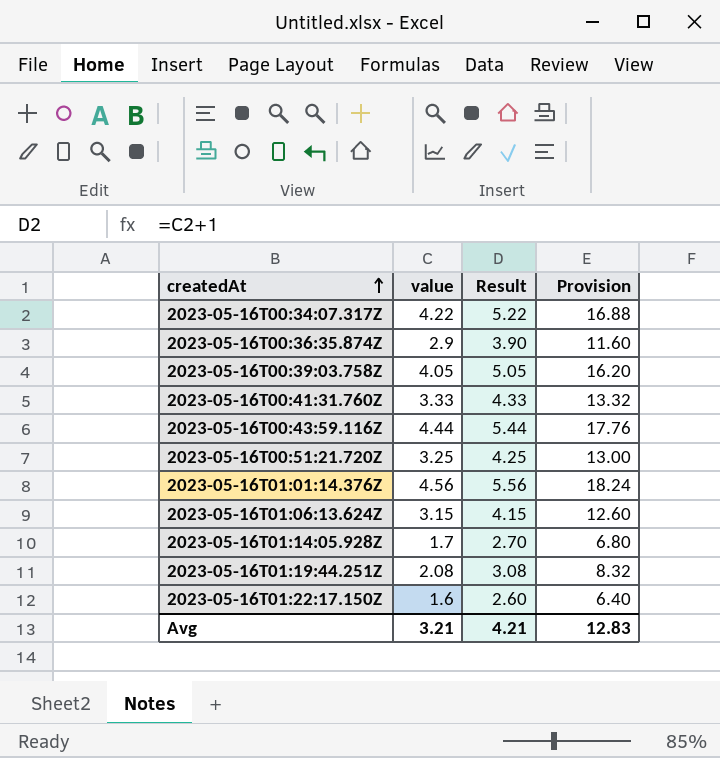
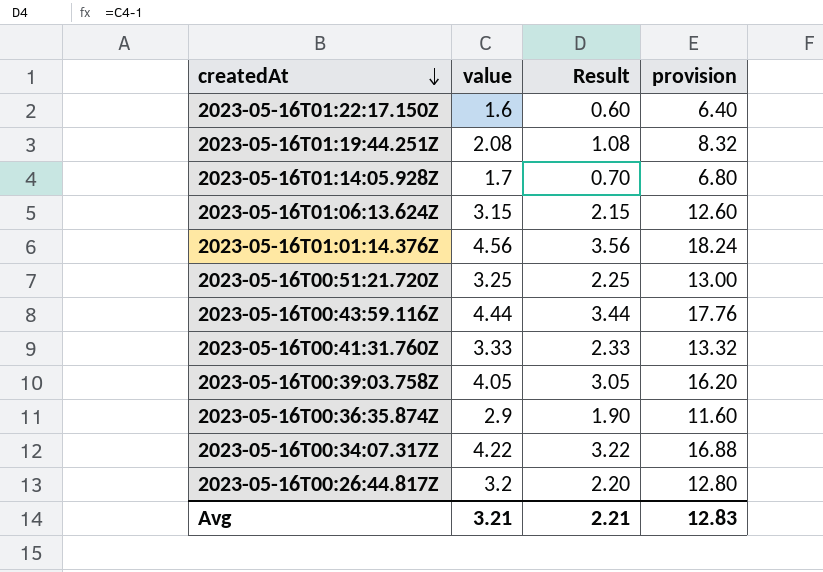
row order: createdAt ascending -> createdAt descending
column Result | formula: [value] + 1 -> [value] - 1
column name: Provision -> provision
row 2023-05-16T00:26:44.817Z: none -> 3.2 | 2.20 | 12.80
Avg | Result: 4.21 -> 2.21

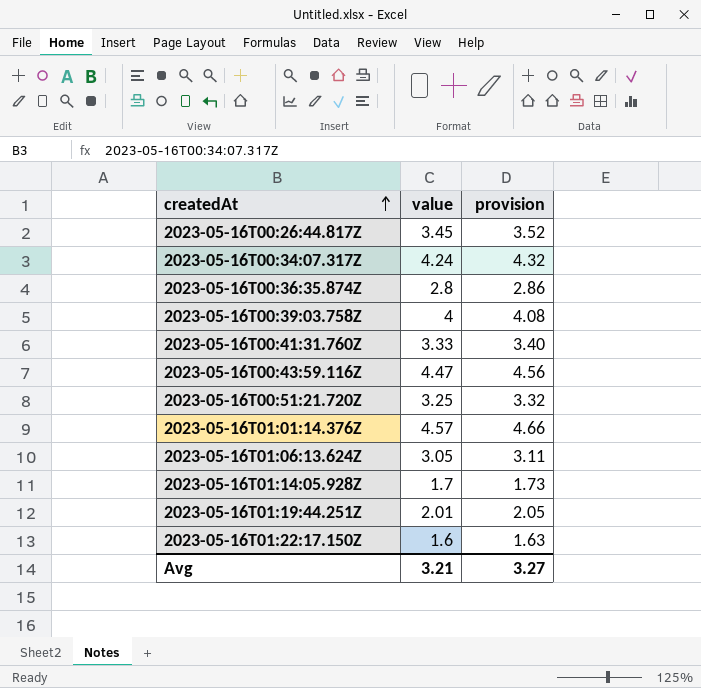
row order: createdAt descending -> createdAt ascending
column Result | formula: [value] - 1 -> none
column provision | formula: [value] * 4 -> [value] * 1.02
2023-05-16T00:26:44.817Z | value: 3.2 -> 3.45
2023-05-16T00:34:07.317Z | value: 4.22 -> 4.24
2023-05-16T00:36:35.874Z | value: 2.9 -> 2.8
2023-05-16T00:39:03.758Z | value: 4.05 -> 4
2023-05-16T00:43:59.116Z | value: 4.44 -> 4.47
2023-05-16T01:01:14.376Z | value: 4.56 -> 4.57
2023-05-16T01:06:13.624Z | value: 3.15 -> 3.05
2023-05-16T01:19:44.251Z | value: 2.08 -> 2.01
Avg | provision: 12.83 -> 3.27

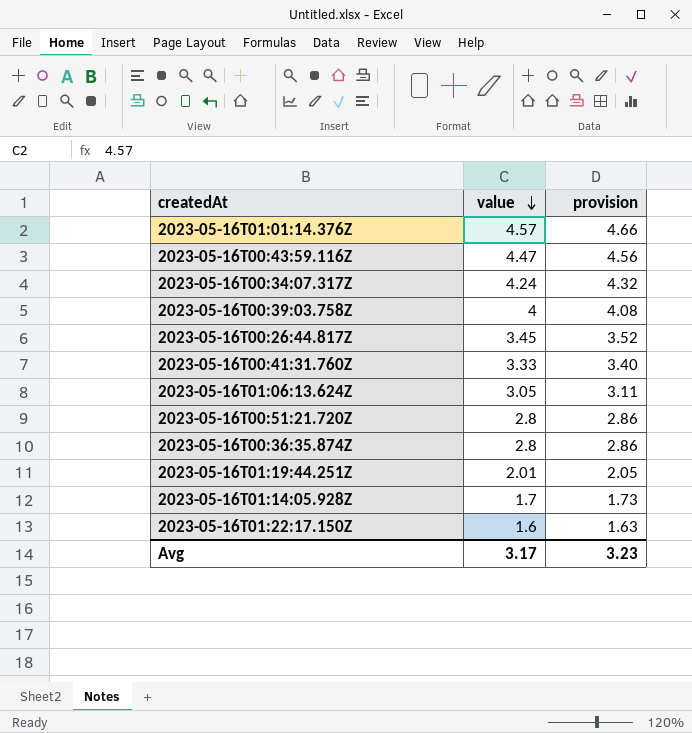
row order: createdAt ascending -> value descending
2023-05-16T00:51:21.720Z | value: 3.25 -> 2.8
2023-05-16T00:51:21.720Z | provision: 3.32 -> 2.86
Avg | value: 3.21 -> 3.17
Avg | provision: 3.27 -> 3.23

